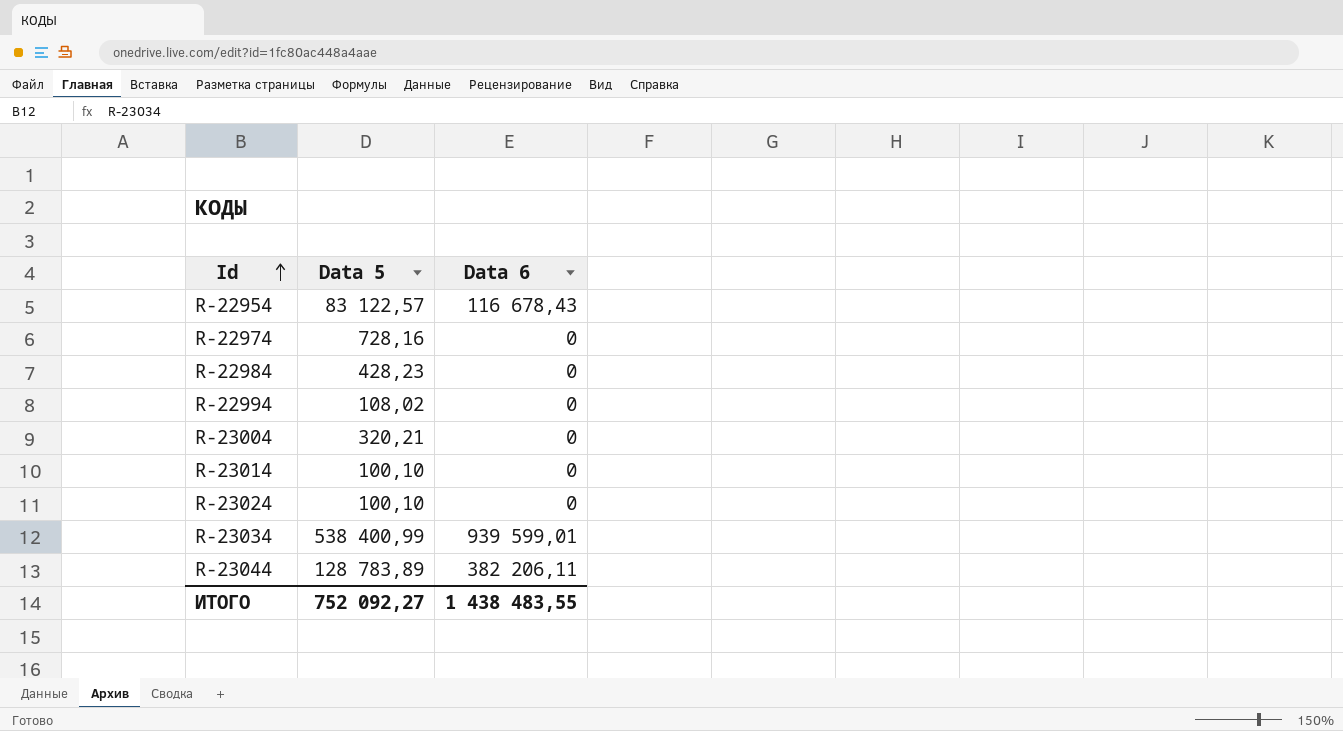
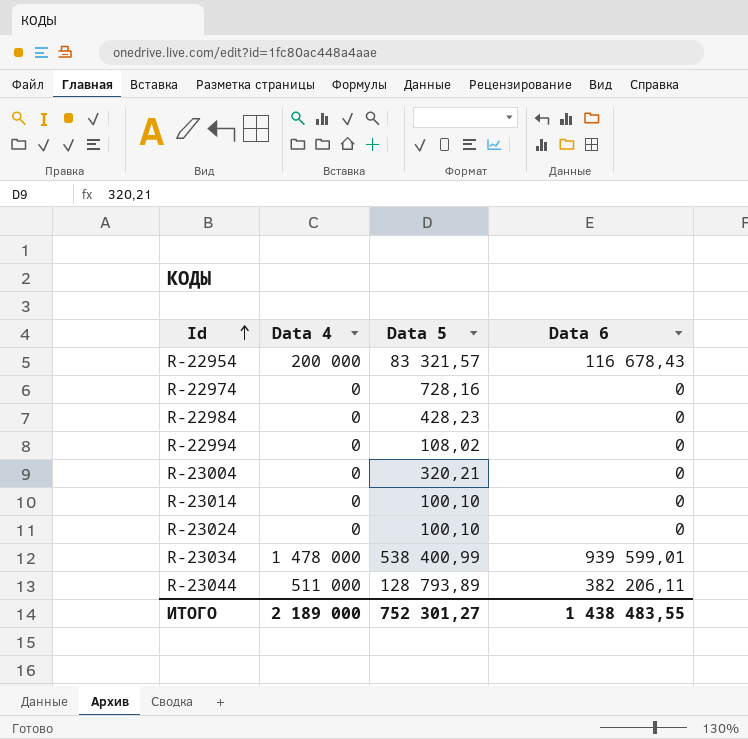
column Data 4 | position: none -> 2
R-22954 | Data 5: 83 122,57 -> 83 321,57
R-23044 | Data 5: 128 783,89 -> 128 793,89
ИТОГО | Data 5: 752 092,27 -> 752 301,27

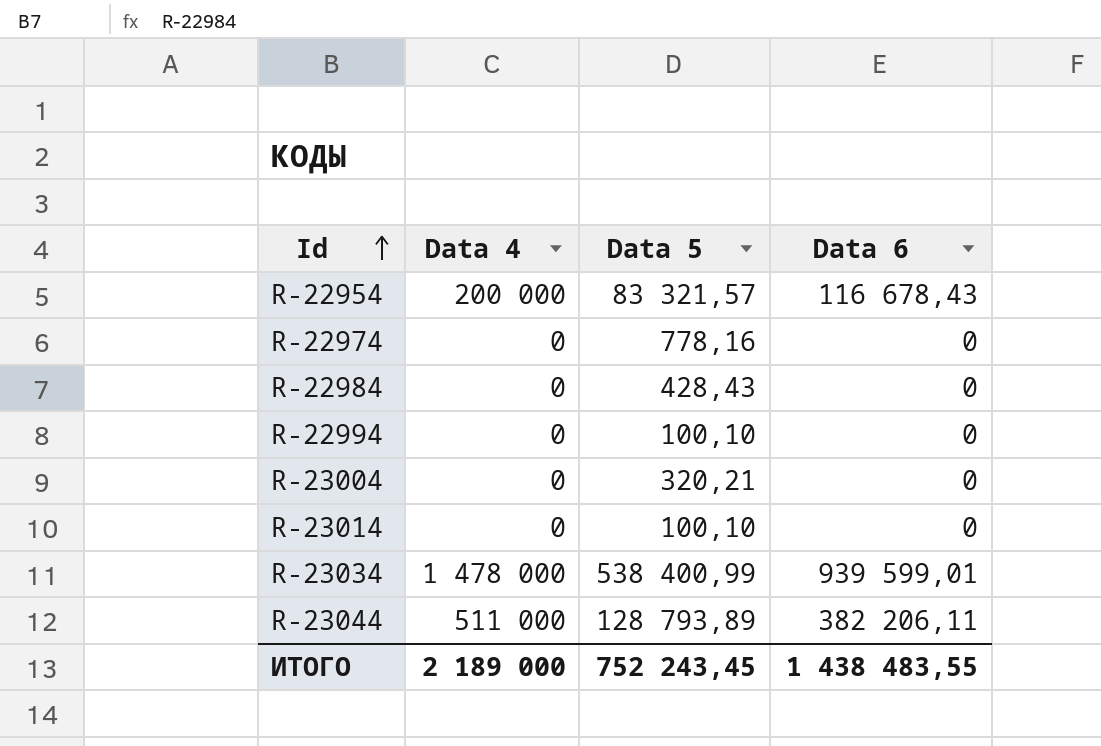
row R-23024: 0 | 100,10 | 0 -> none
R-22974 | Data 5: 728,16 -> 778,16
R-22984 | Data 5: 428,23 -> 428,43
R-22994 | Data 5: 108,02 -> 100,10
ИТОГО | Data 5: 752 301,27 -> 752 243,45

